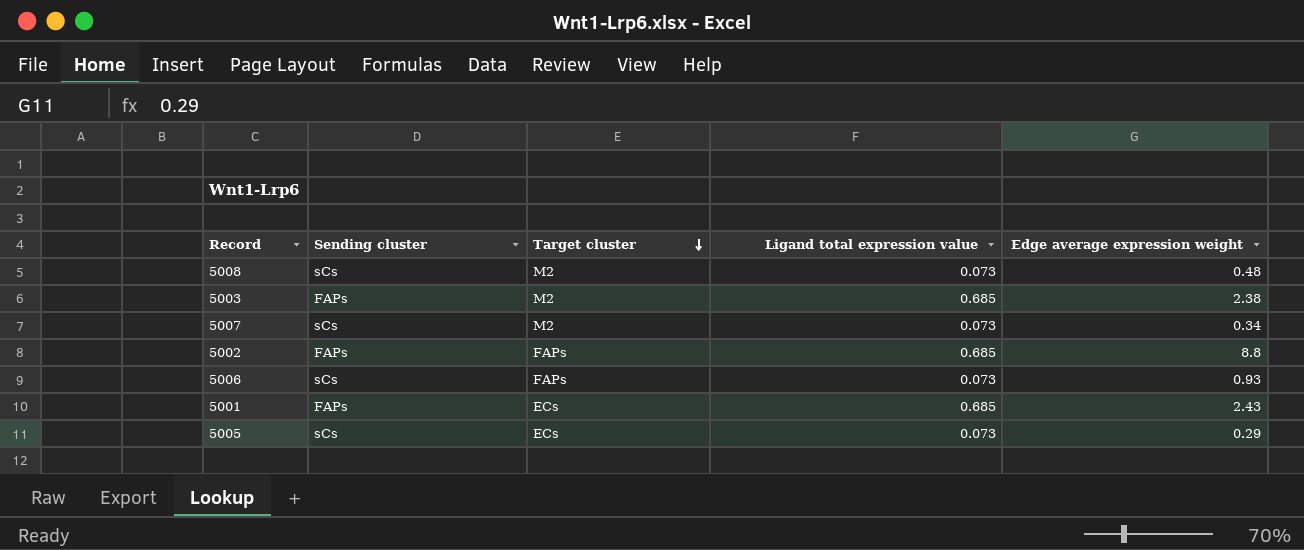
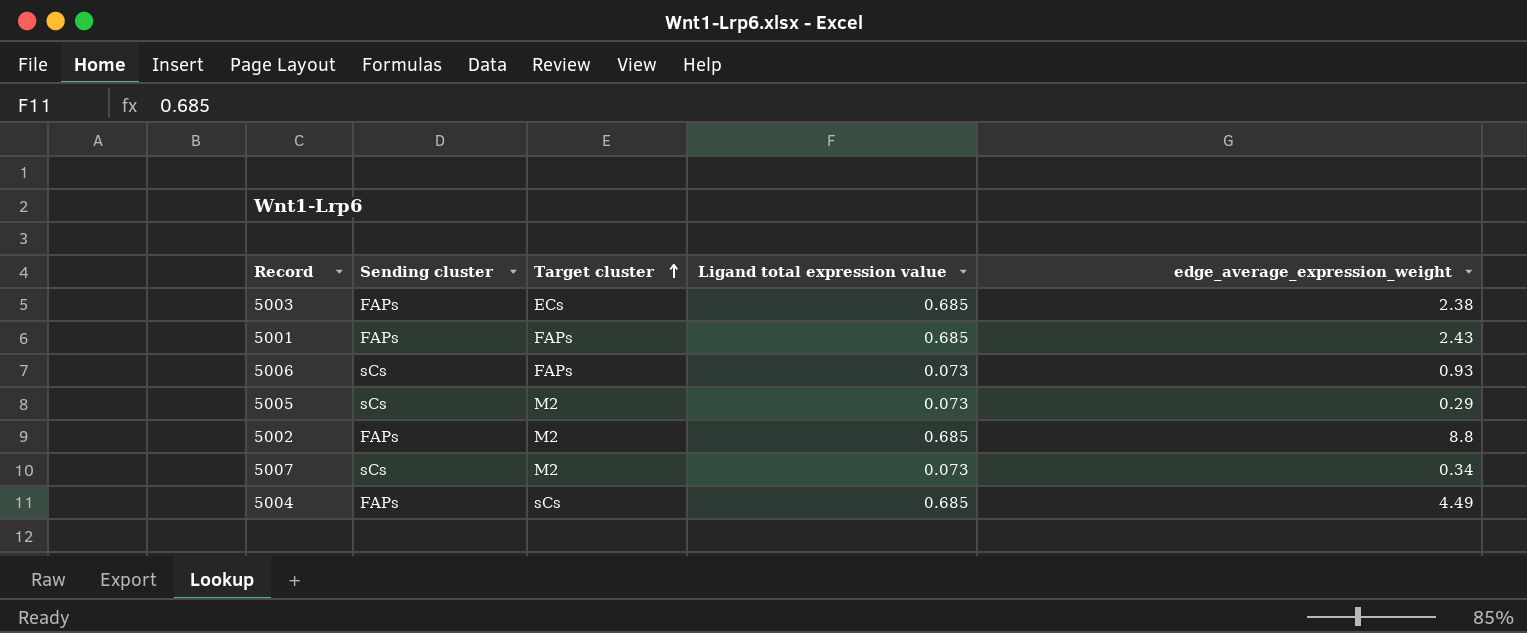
row order: Target cluster descending -> Target cluster ascending
column name: Edge average expression weight -> edge_average_expression_weight
row 5008: sCs | M2 | 0.073 | 0.48 -> none
5003 | Target cluster: M2 -> ECs
5001 | Target cluster: ECs -> FAPs
5005 | Target cluster: ECs -> M2
5002 | Target cluster: FAPs -> M2
row 5004: none -> FAPs | sCs | 0.685 | 4.49

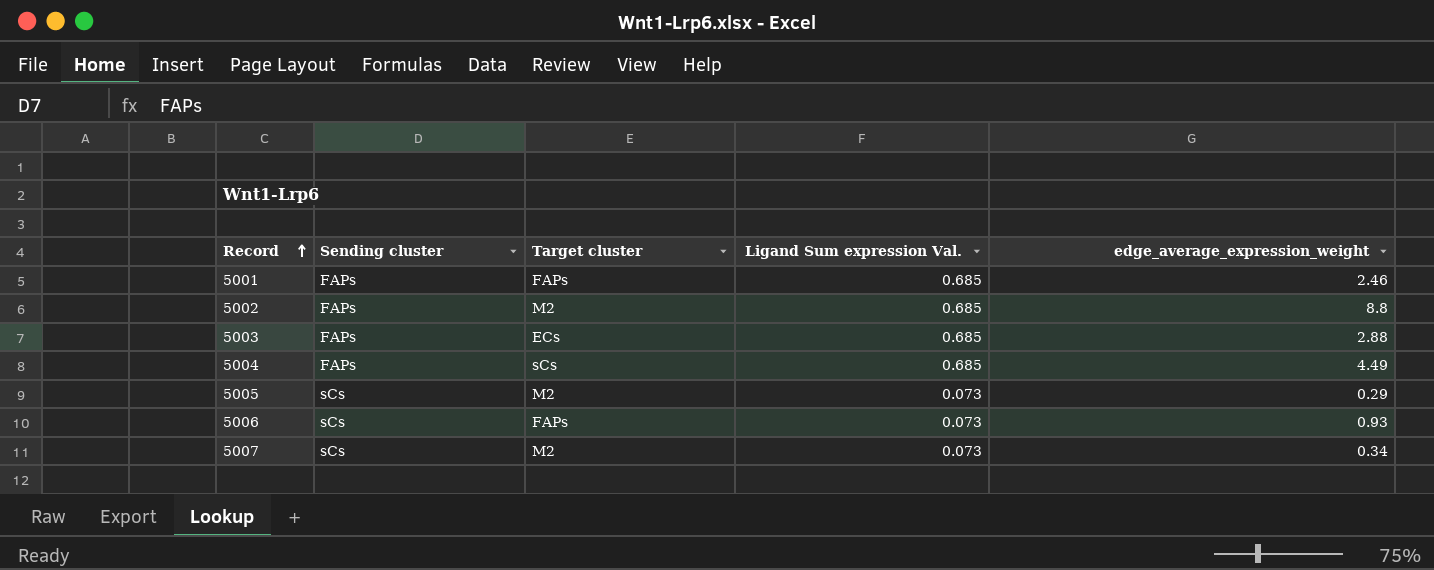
row order: Target cluster ascending -> Record ascending
column name: Ligand total expression value -> Ligand Sum expression Val.
5001 | edge_average_expression_weight: 2.43 -> 2.46
5003 | edge_average_expression_weight: 2.38 -> 2.88

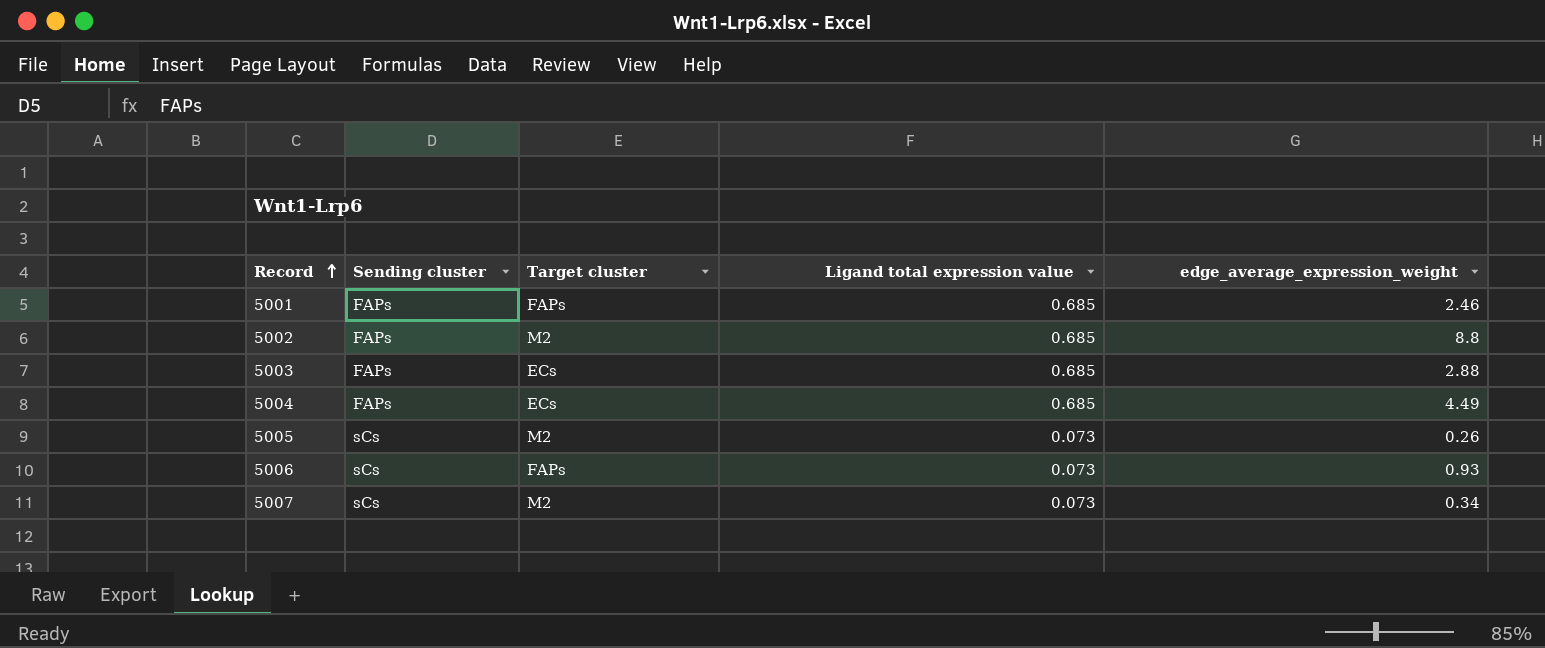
column name: Ligand Sum expression Val. -> Ligand total expression value
5004 | Target cluster: sCs -> ECs
5005 | edge_average_expression_weight: 0.29 -> 0.26

